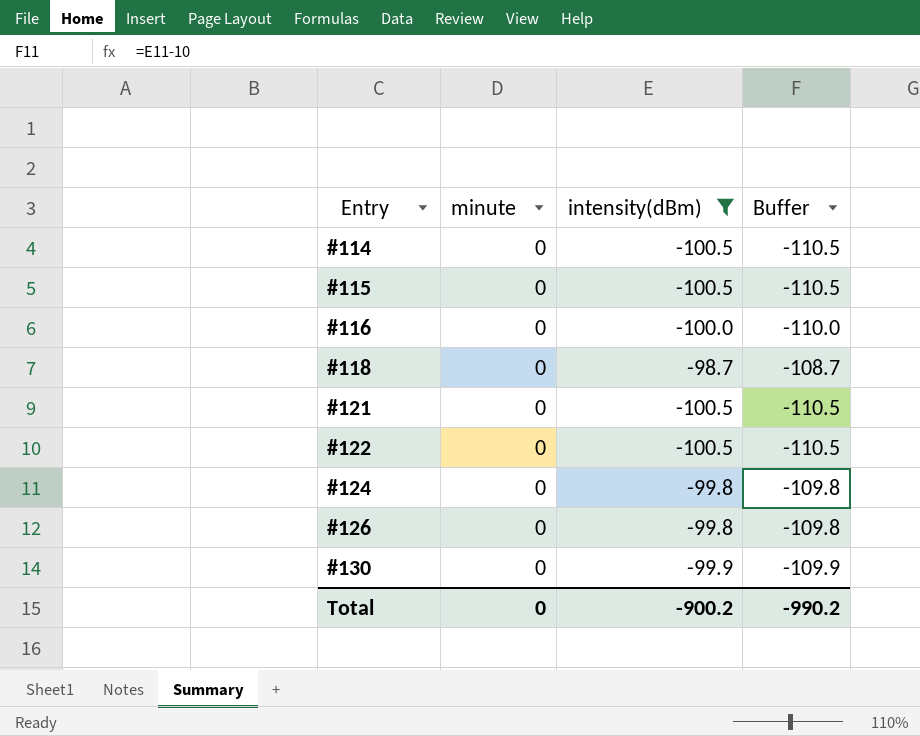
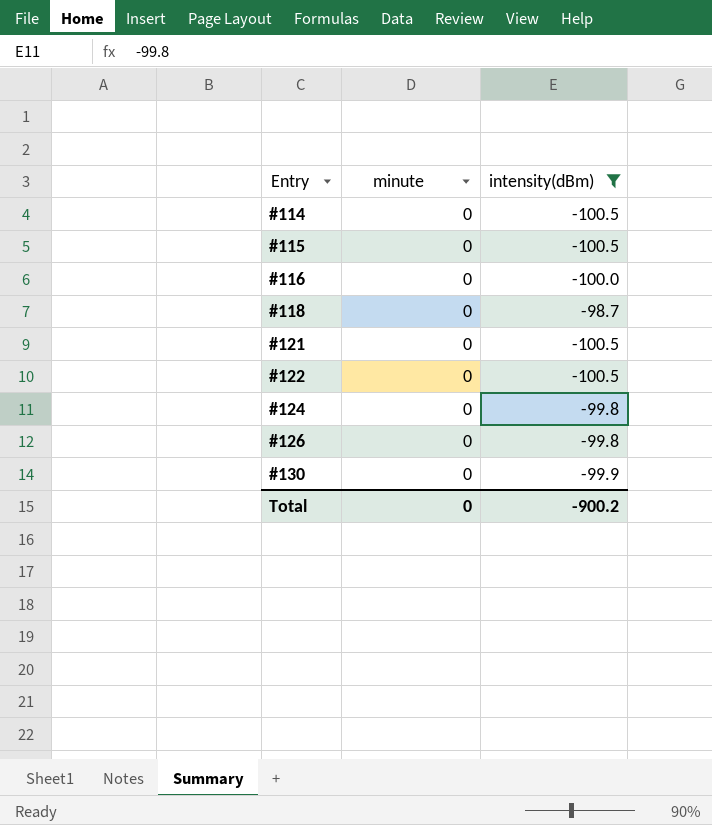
column Buffer | formula: [intensity(dBm)] - 10 -> none

